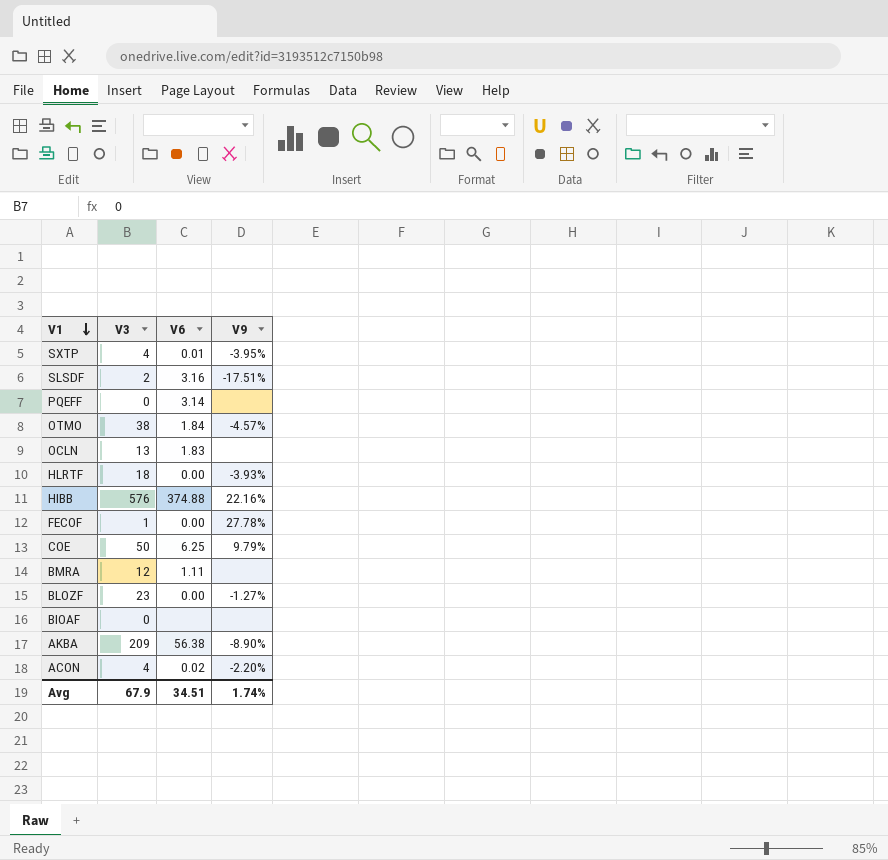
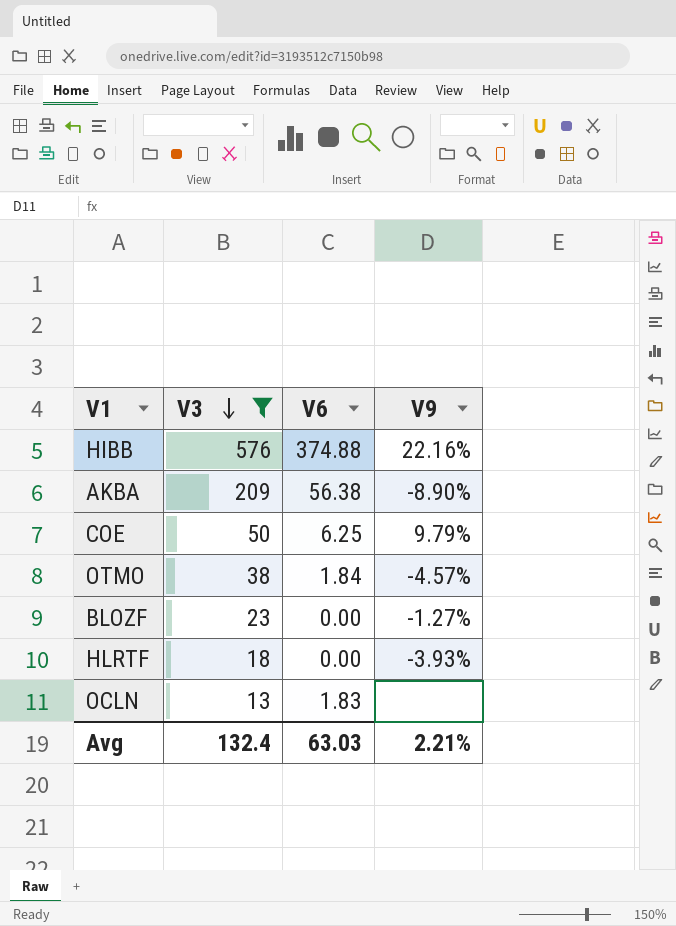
filter: none -> V3 >= 13
row order: V1 descending -> V3 descending
Avg | V3: 67.9 -> 132.4
Avg | V6: 34.51 -> 63.03
Avg | V9: 1.74% -> 2.21%

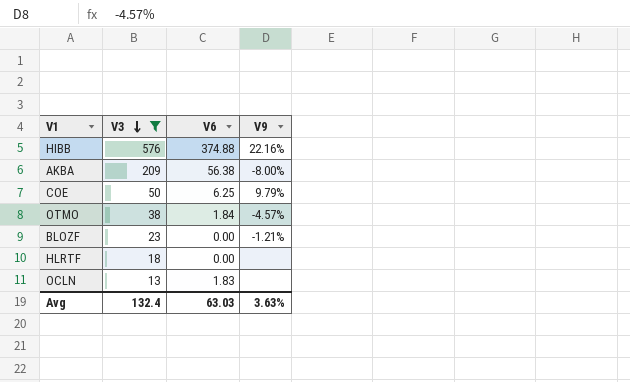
AKBA | V9: -8.90% -> -8.00%
BLOZF | V9: -1.27% -> -1.21%
HLRTF | V9: -3.93% -> none
Avg | V9: 2.21% -> 3.63%

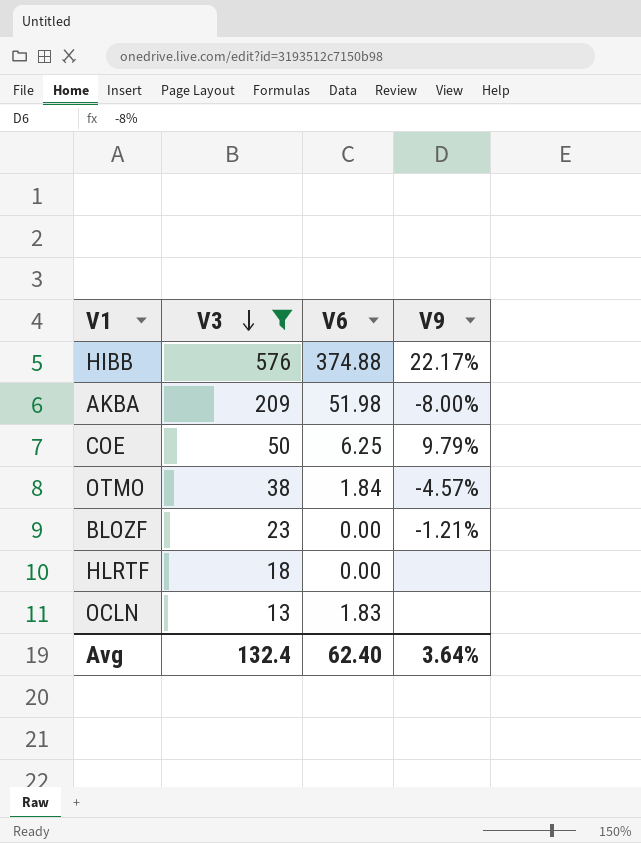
HIBB | V9: 22.16% -> 22.17%
AKBA | V6: 56.38 -> 51.98
Avg | V6: 63.03 -> 62.40
Avg | V9: 3.63% -> 3.64%

